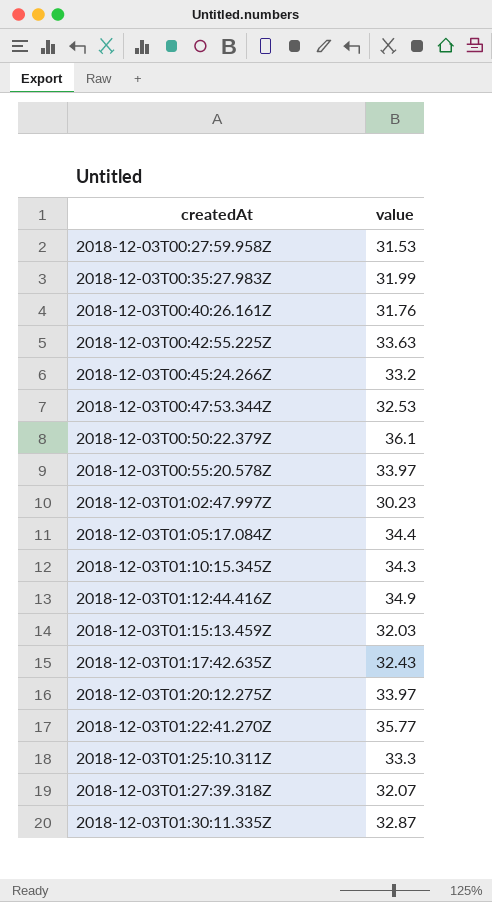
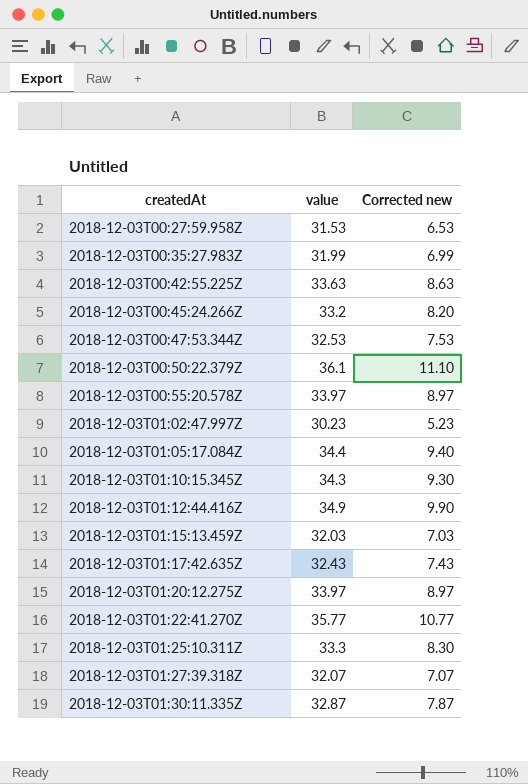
column Corrected new | formula: none -> [value] - 25
row 2018-12-03T00:40:26.161Z: 31.76 -> none

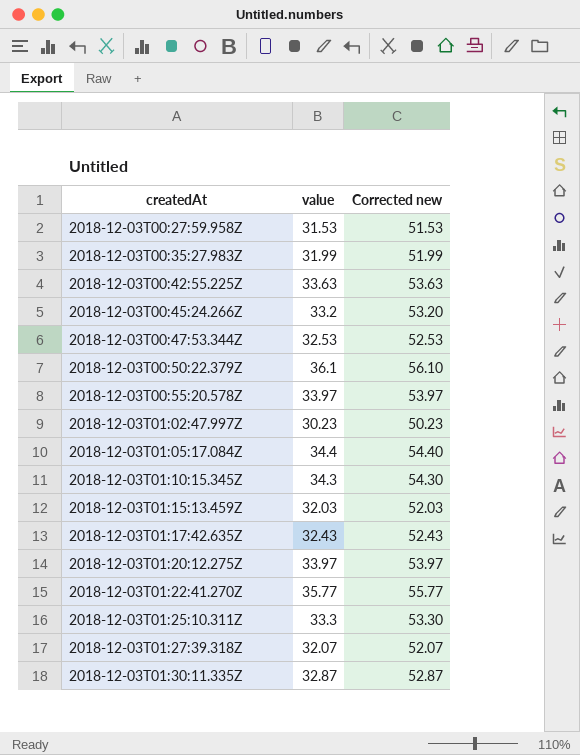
column Corrected new | formula: [value] - 25 -> [value] + 20
row 2018-12-03T01:12:44.416Z: 34.9 | 9.90 -> none

